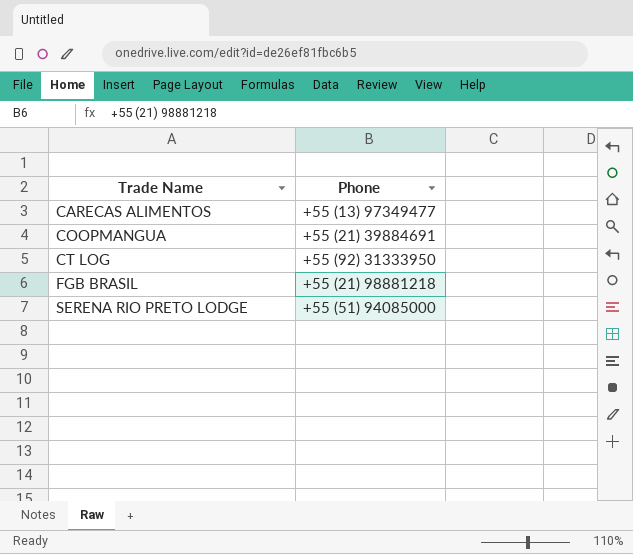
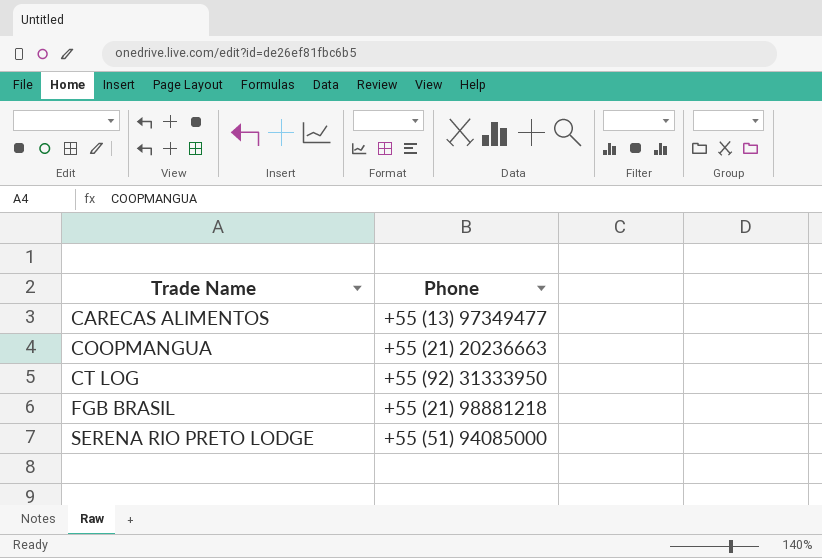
COOPMANGUA | Phone: +55 (21) 39884691 -> +55 (21) 20236663

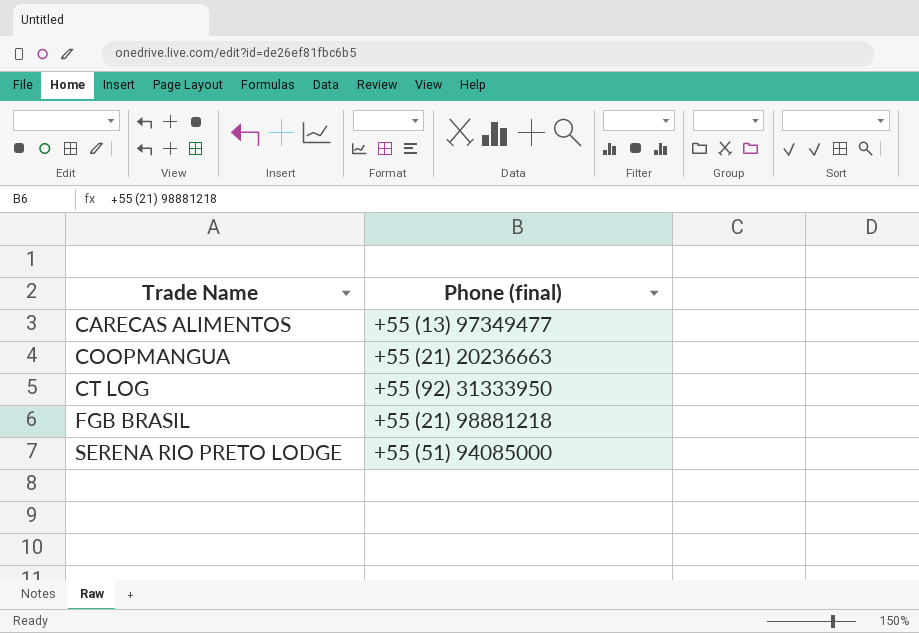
column name: Phone -> Phone (final)

